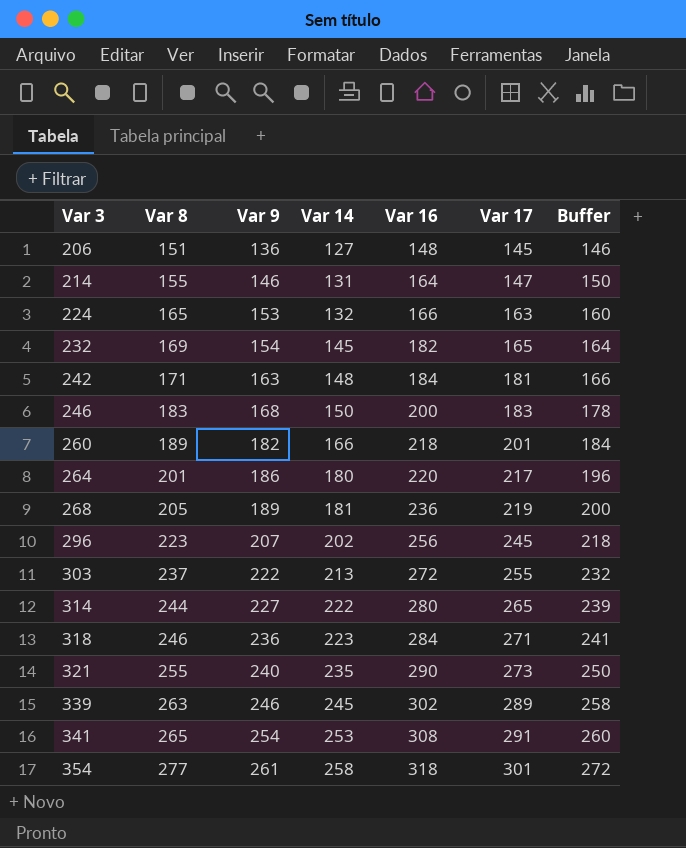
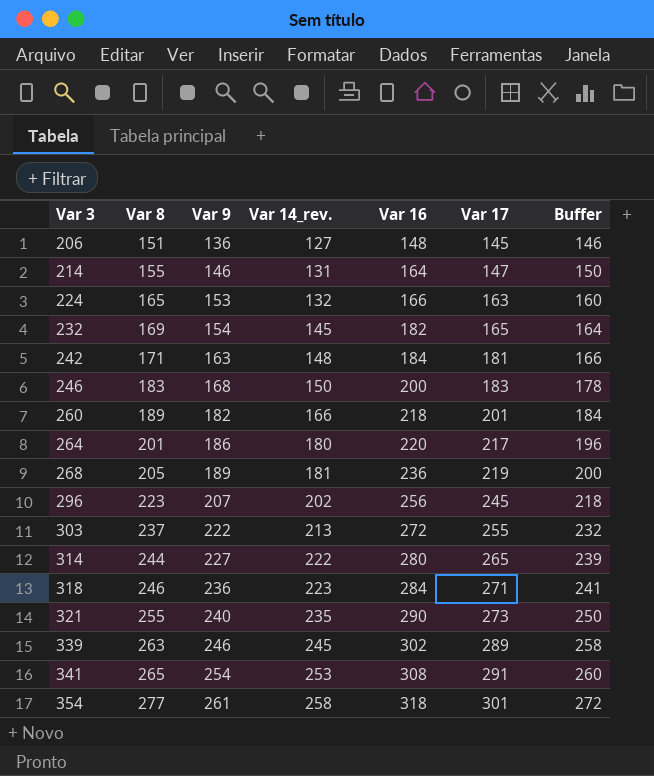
column name: Var 14 -> Var 14_rev.

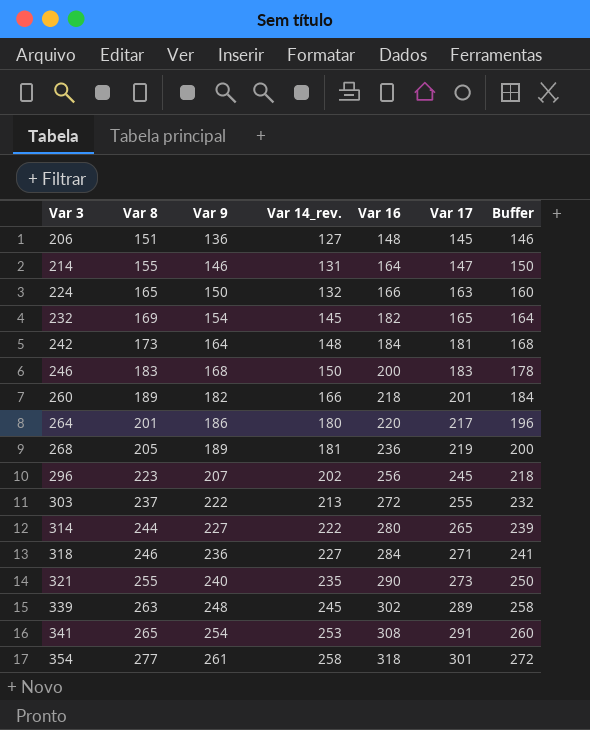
224 | Var 9: 153 -> 150
242 | Var 8: 171 -> 173
242 | Var 9: 163 -> 164
242 | Buffer: 166 -> 168
318 | Var 14_rev.: 223 -> 227
339 | Var 9: 246 -> 248

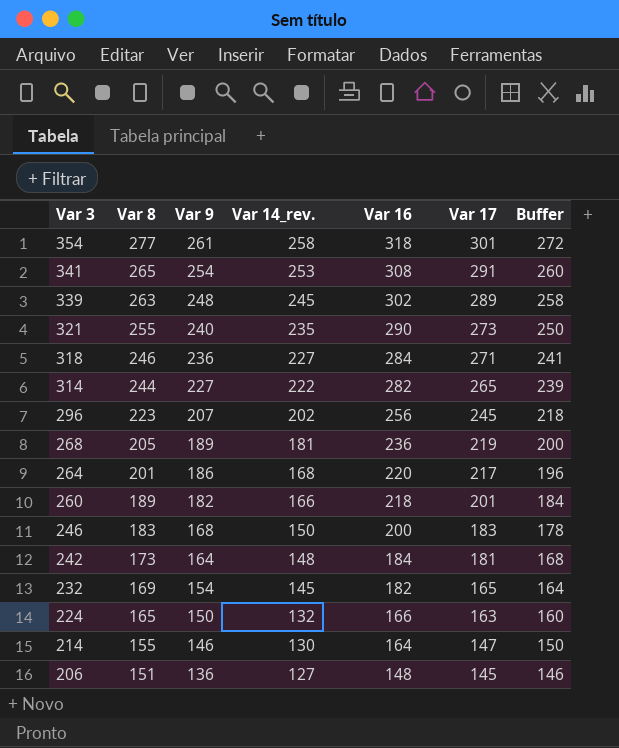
row order: Var 3 ascending -> Var 3 descending
row 303: 237 | 222 | 213 | 272 | 255 | 232 -> none
314 | Var 16: 280 -> 282
264 | Var 14_rev.: 180 -> 168
214 | Var 14_rev.: 131 -> 130

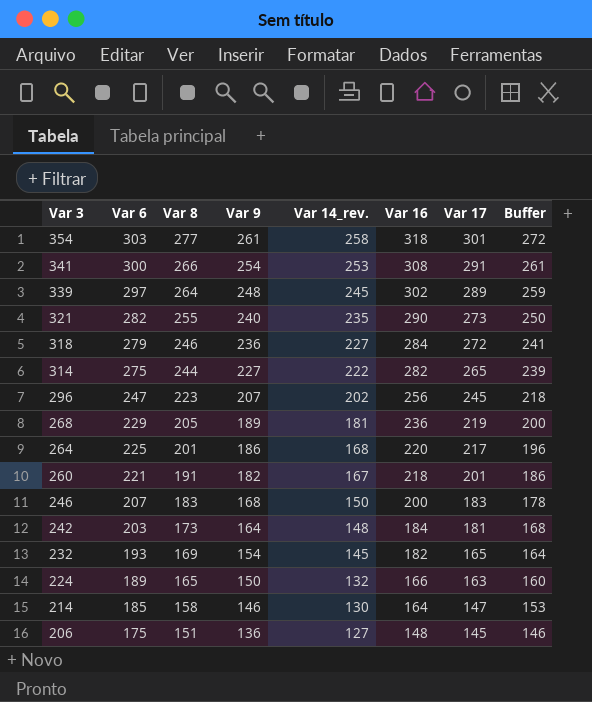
column Var 6 | position: none -> 2
341 | Var 8: 265 -> 266
341 | Buffer: 260 -> 261
339 | Var 8: 263 -> 264
339 | Buffer: 258 -> 259
318 | Var 17: 271 -> 272
260 | Var 8: 189 -> 191
260 | Var 14_rev.: 166 -> 167
260 | Buffer: 184 -> 186
214 | Var 8: 155 -> 158
214 | Buffer: 150 -> 153

